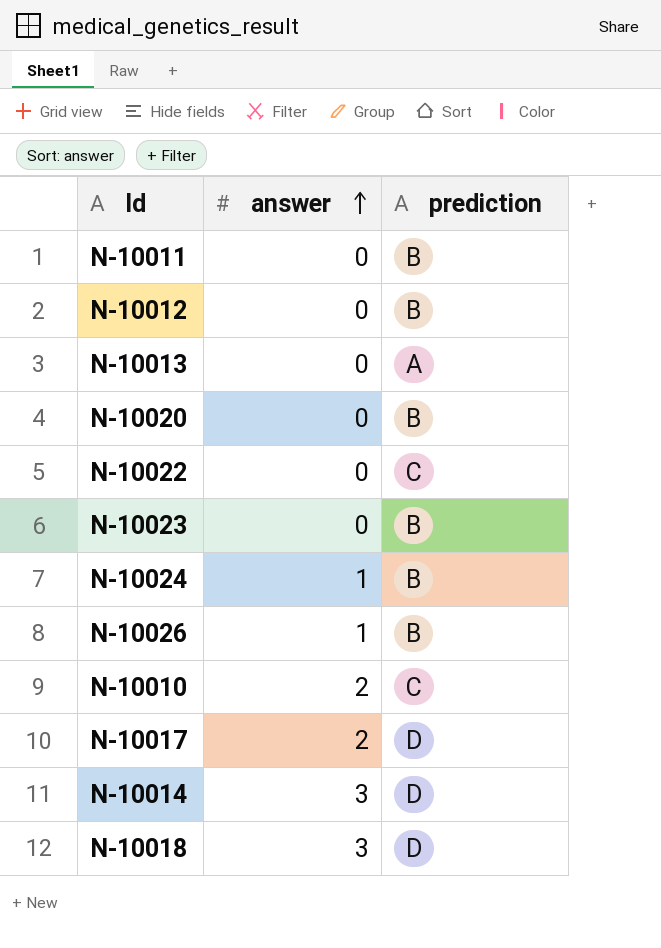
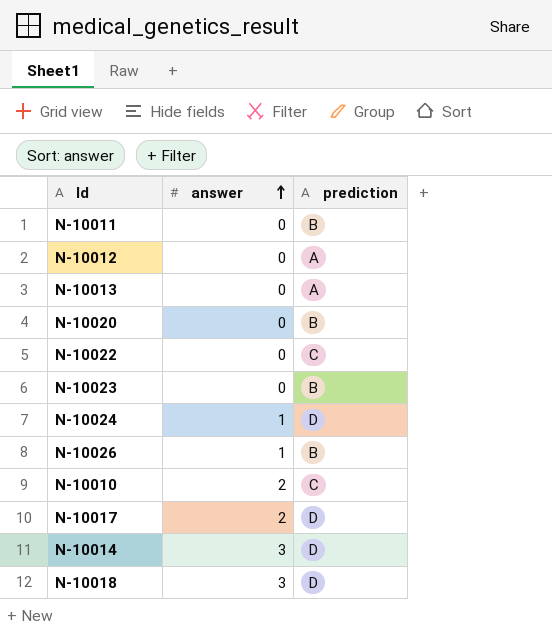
N-10012 | prediction: B -> A
N-10024 | prediction: B -> D

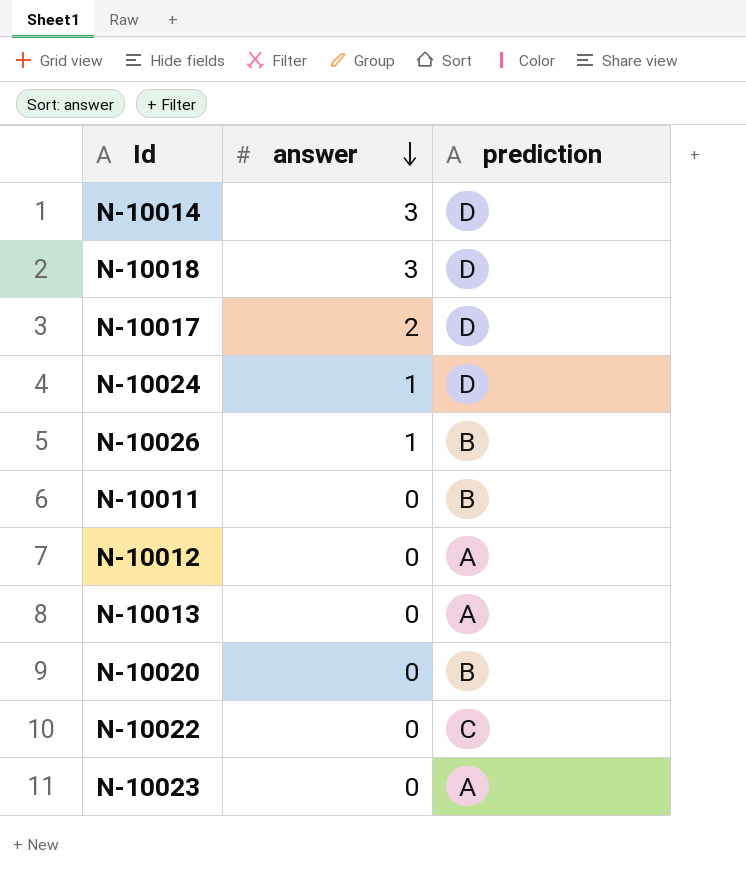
row order: answer ascending -> answer descending
row N-10010: 2 | C -> none
N-10023 | prediction: B -> A

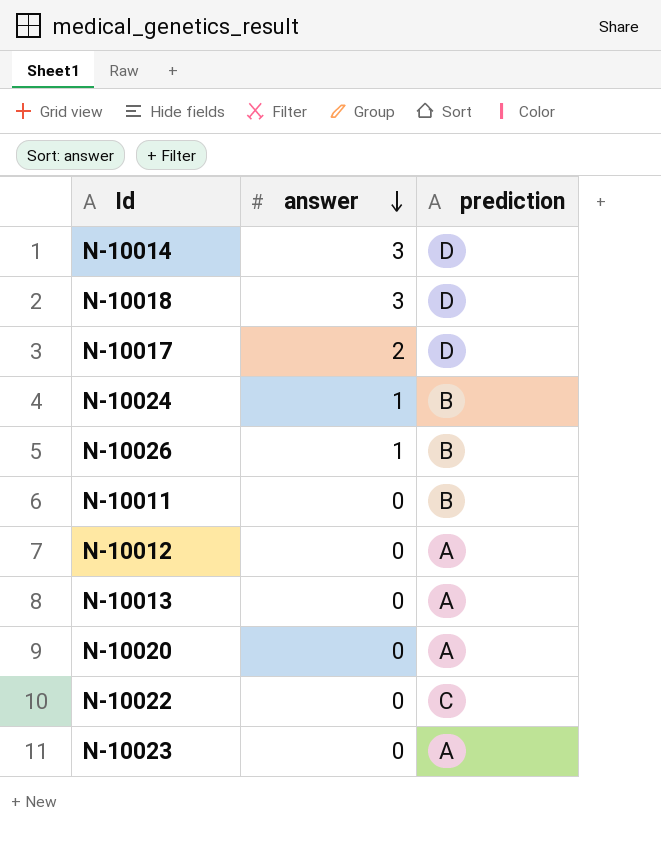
N-10024 | prediction: D -> B
N-10020 | prediction: B -> A

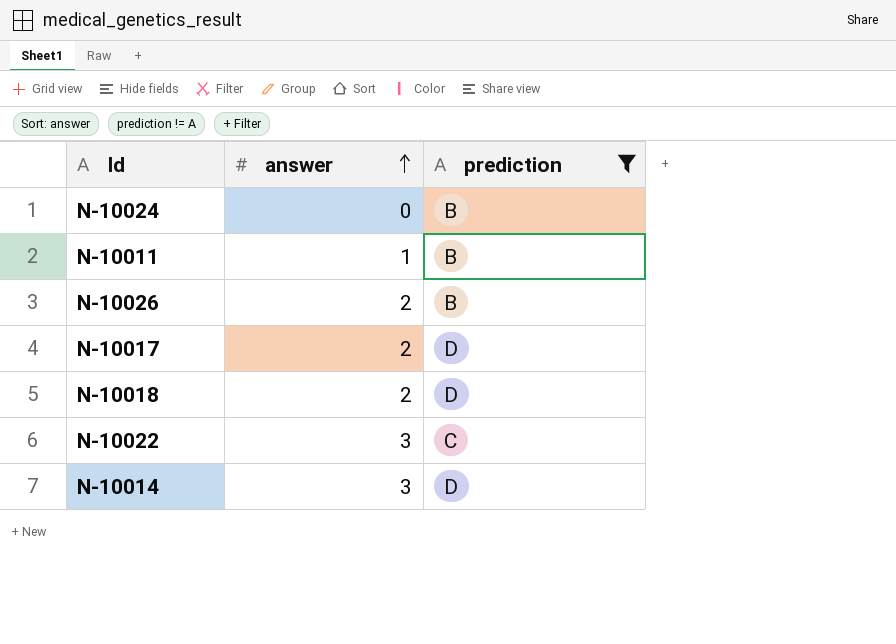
filter: none -> prediction != A
row order: answer descending -> answer ascending
N-10024 | answer: 1 -> 0
N-10011 | answer: 0 -> 1
N-10026 | answer: 1 -> 2
N-10018 | answer: 3 -> 2
N-10022 | answer: 0 -> 3

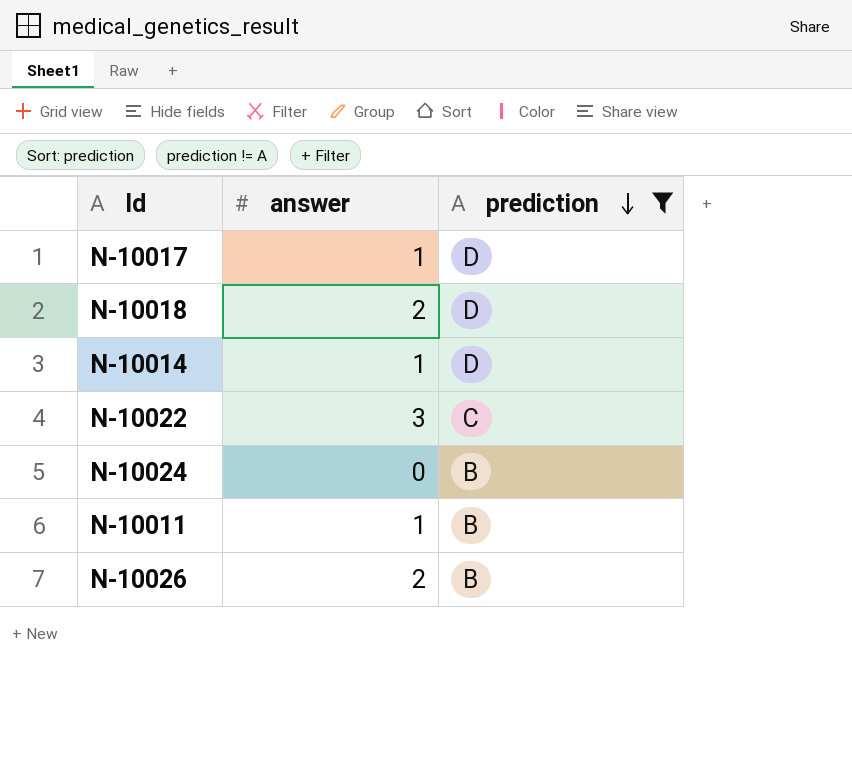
row order: answer ascending -> prediction descending
N-10017 | answer: 2 -> 1
N-10014 | answer: 3 -> 1

